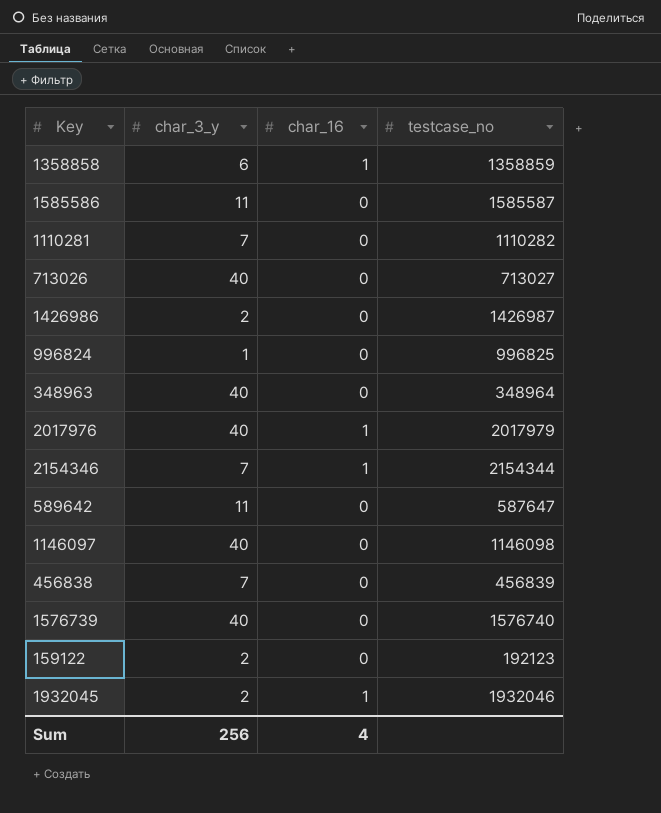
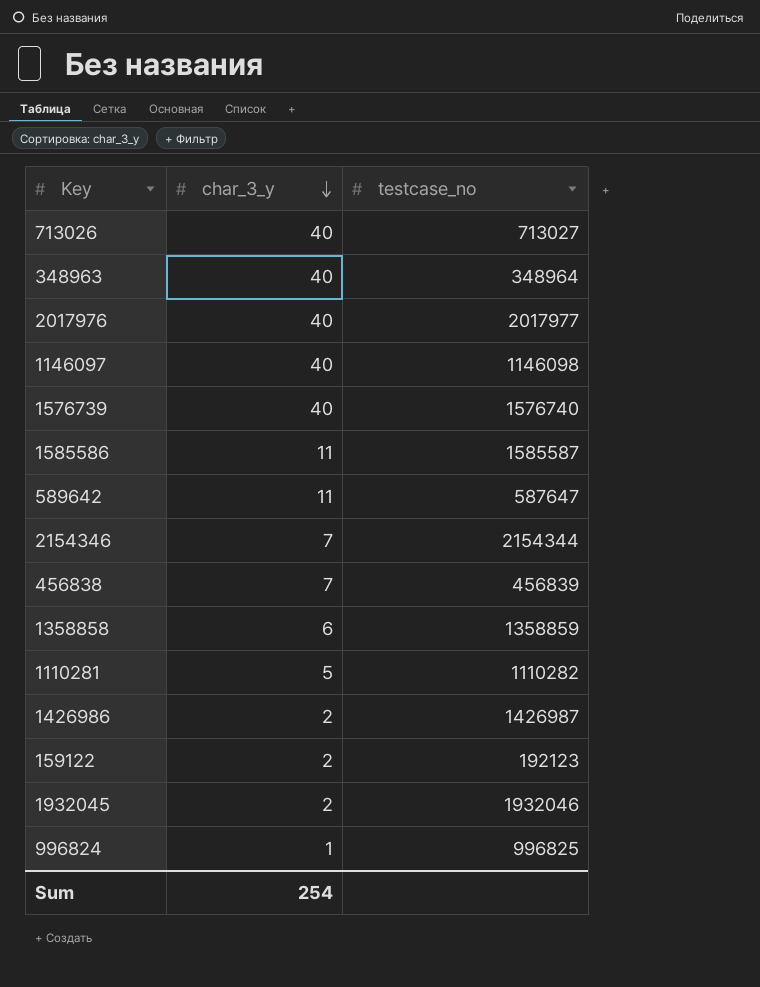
row order: none -> char_3_y descending
column char_16 | position: 3 -> none
2017976 | testcase_no: 2017979 -> 2017977
1110281 | char_3_y: 7 -> 5
Sum | char_3_y: 256 -> 254

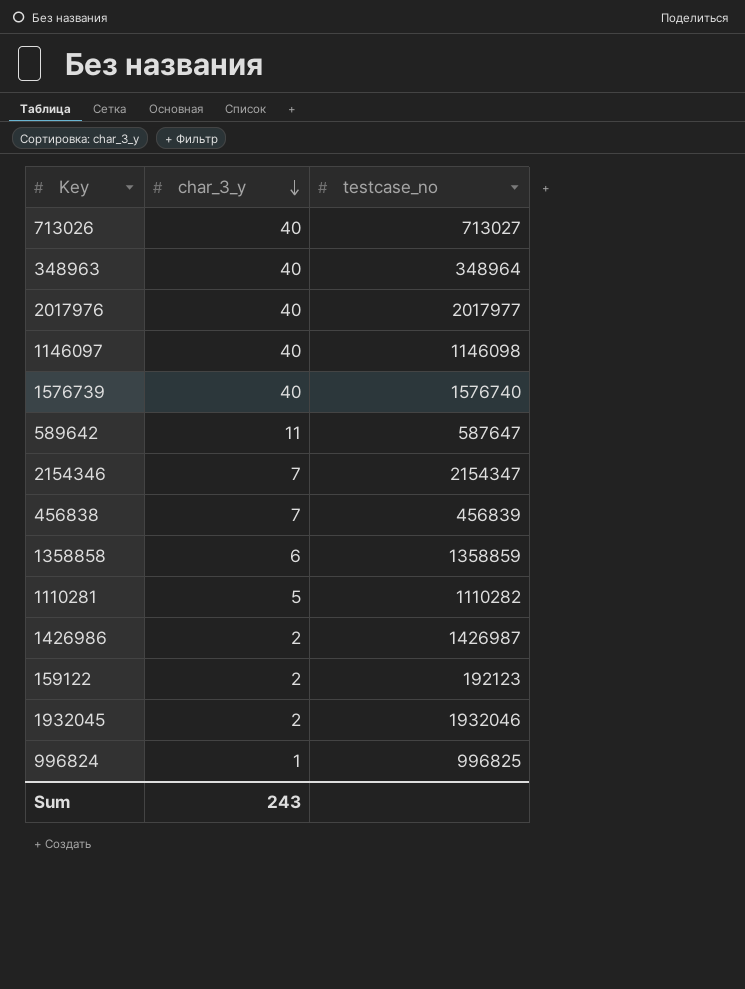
row 1585586: 11 | 1585587 -> none
2154346 | testcase_no: 2154344 -> 2154347
Sum | char_3_y: 254 -> 243

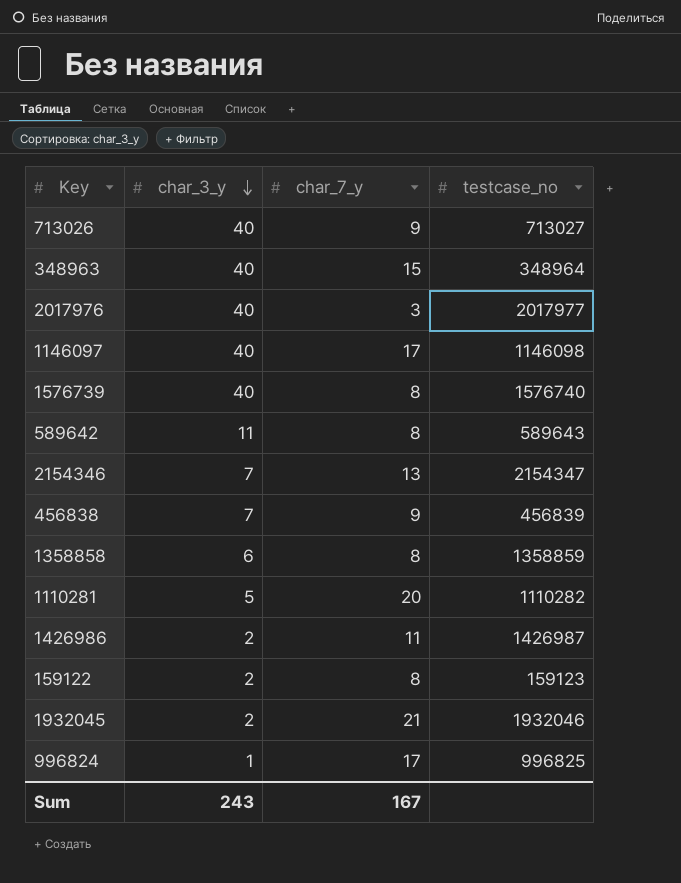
column char_7_y | position: none -> 3
589642 | testcase_no: 587647 -> 589643
159122 | testcase_no: 192123 -> 159123

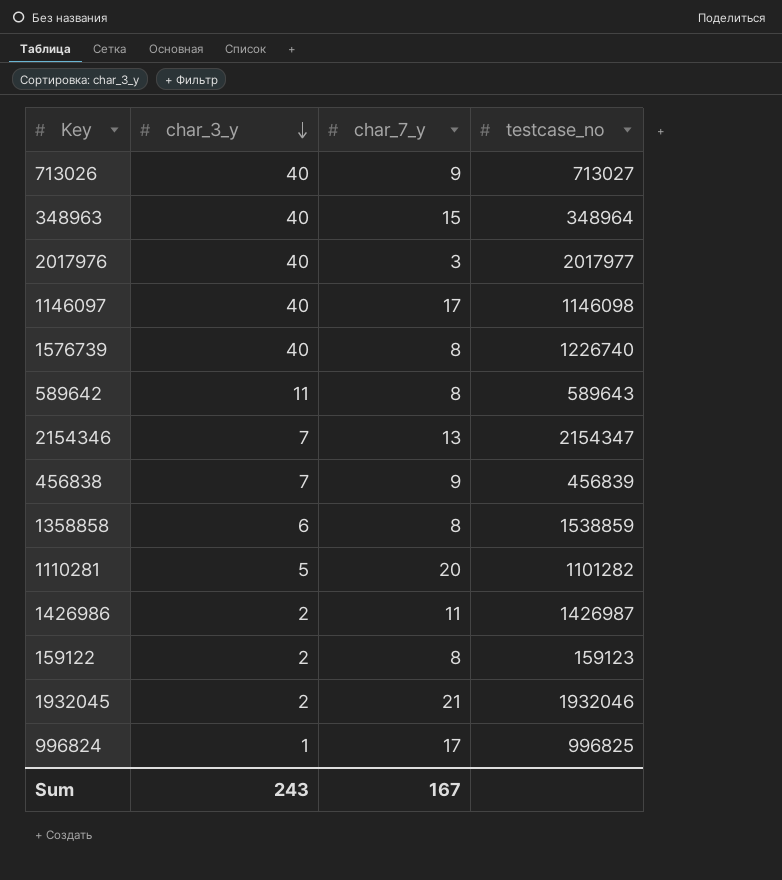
1576739 | testcase_no: 1576740 -> 1226740
1358858 | testcase_no: 1358859 -> 1538859
1110281 | testcase_no: 1110282 -> 1101282

